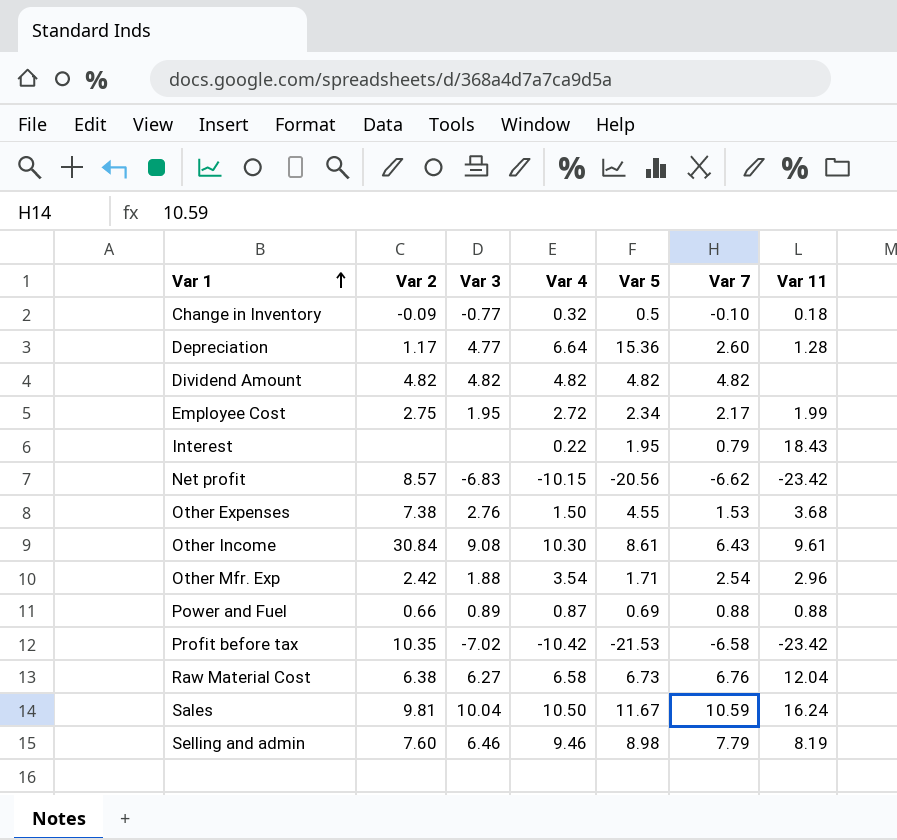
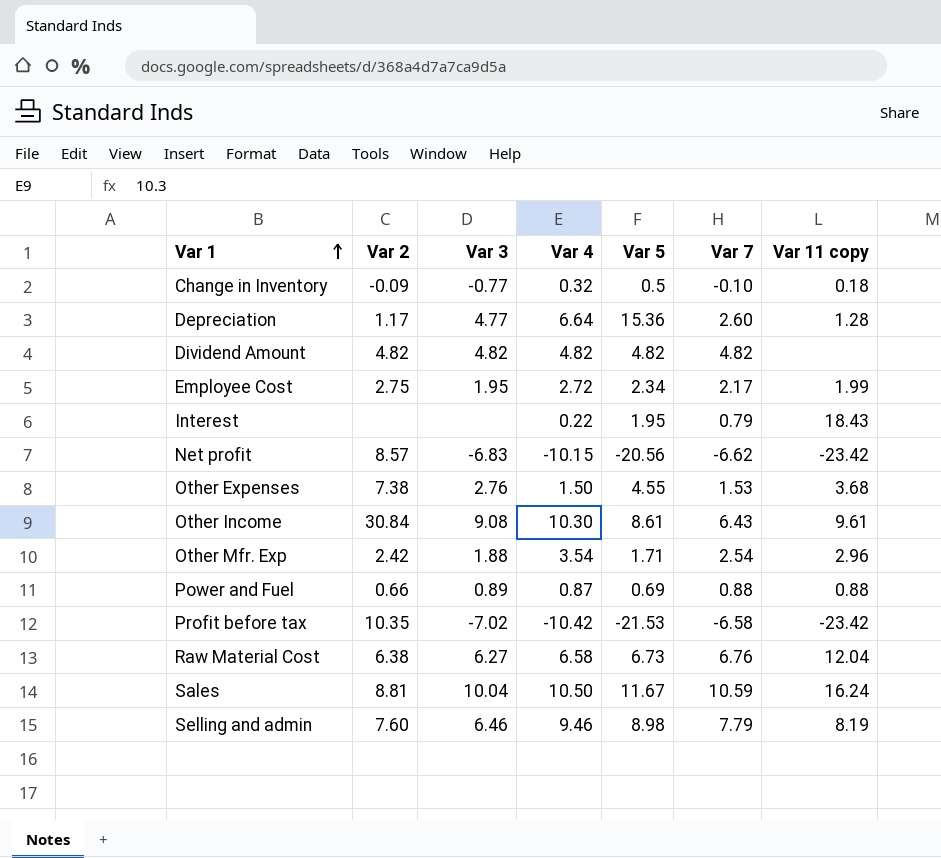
column name: Var 11 -> Var 11 copy
Sales | Var 2: 9.81 -> 8.81

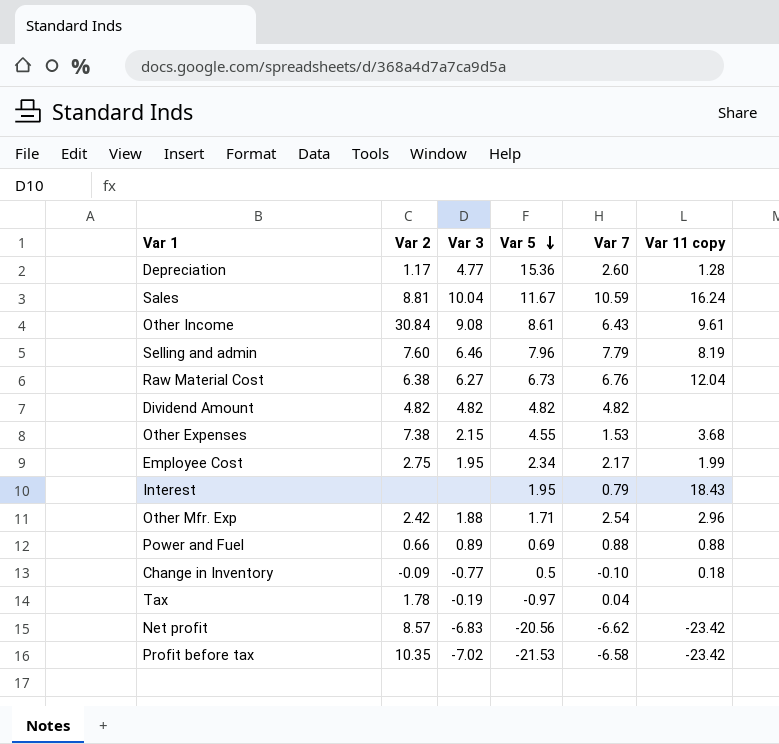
row order: Var 1 ascending -> Var 5 descending
column Var 4 | position: 4 -> none
Selling and admin | Var 5: 8.98 -> 7.96
Other Expenses | Var 3: 2.76 -> 2.15
row Tax: none -> 1.78 | -0.19 | -0.97 | 0.04 | none

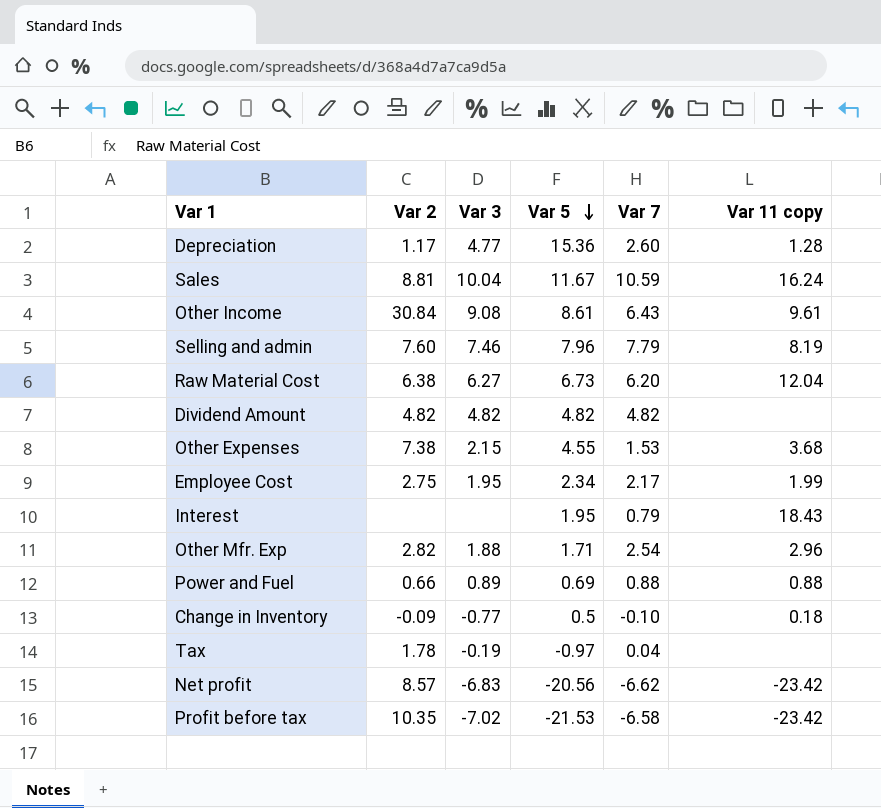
Selling and admin | Var 3: 6.46 -> 7.46
Raw Material Cost | Var 7: 6.76 -> 6.20
Other Mfr. Exp | Var 2: 2.42 -> 2.82

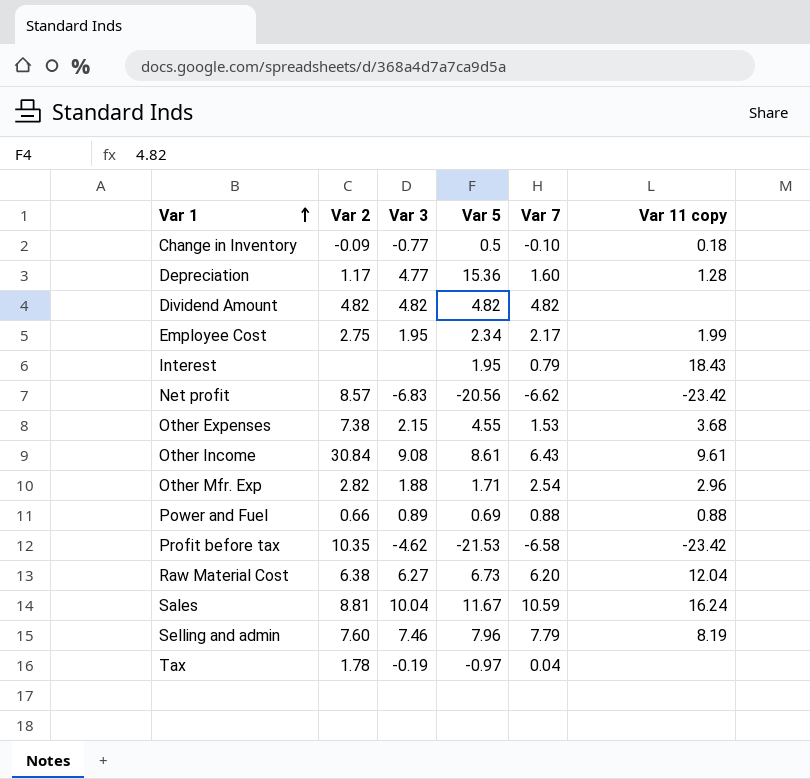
row order: Var 5 descending -> Var 1 ascending
Depreciation | Var 7: 2.60 -> 1.60
Profit before tax | Var 3: -7.02 -> -4.62

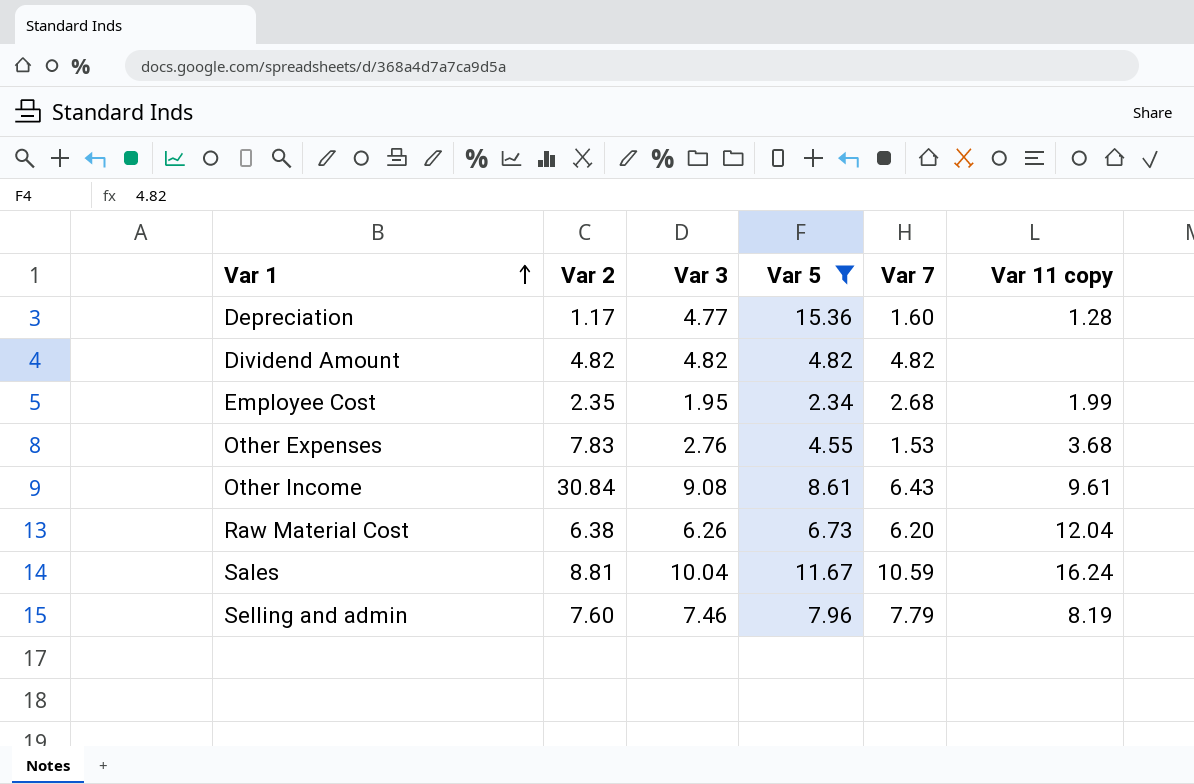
filter: none -> Var 5 >= 2.34
Employee Cost | Var 2: 2.75 -> 2.35
Employee Cost | Var 7: 2.17 -> 2.68
Other Expenses | Var 2: 7.38 -> 7.83
Other Expenses | Var 3: 2.15 -> 2.76
Raw Material Cost | Var 3: 6.27 -> 6.26

